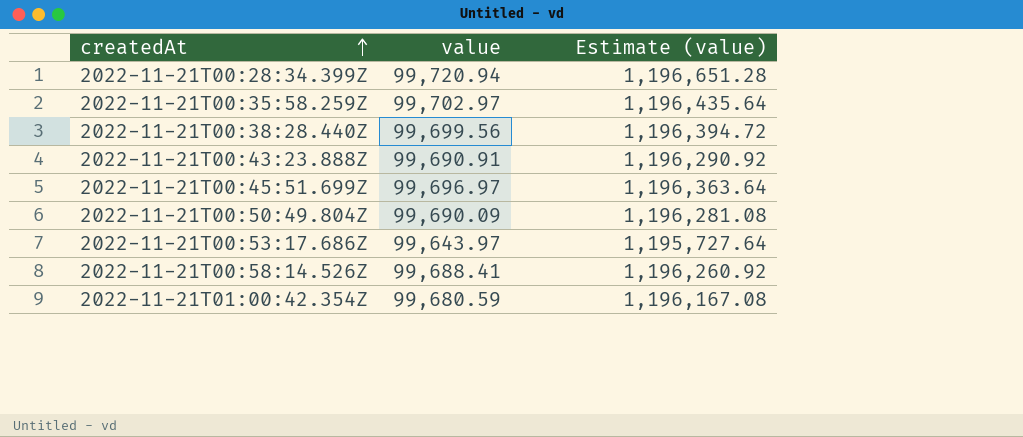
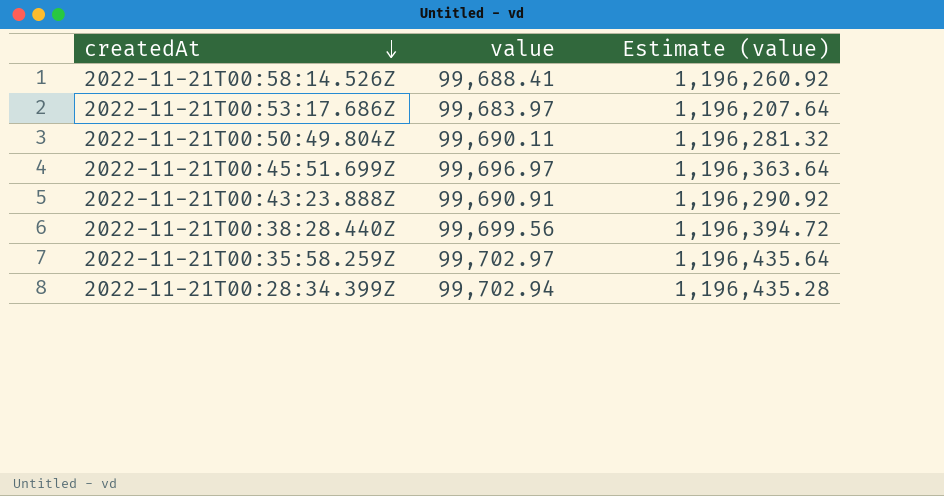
row order: createdAt ascending -> createdAt descending
row 2022-11-21T01:00:42.354Z: 99,680.59 | 1,196,167.08 -> none
2022-11-21T00:53:17.686Z | value: 99,643.97 -> 99,683.97
2022-11-21T00:53:17.686Z | Estimate (value): 1,195,727.64 -> 1,196,207.64
2022-11-21T00:50:49.804Z | value: 99,690.09 -> 99,690.11
2022-11-21T00:50:49.804Z | Estimate (value): 1,196,281.08 -> 1,196,281.32
2022-11-21T00:28:34.399Z | value: 99,720.94 -> 99,702.94
2022-11-21T00:28:34.399Z | Estimate (value): 1,196,651.28 -> 1,196,435.28

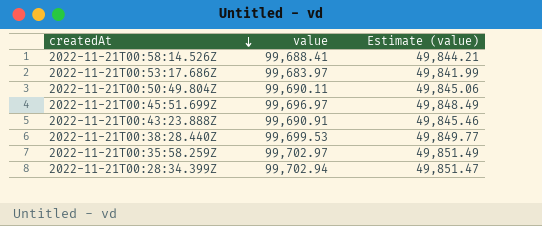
column Estimate (value) | formula: [value] * 12 -> [value] * 0.5
2022-11-21T00:38:28.440Z | value: 99,699.56 -> 99,699.53

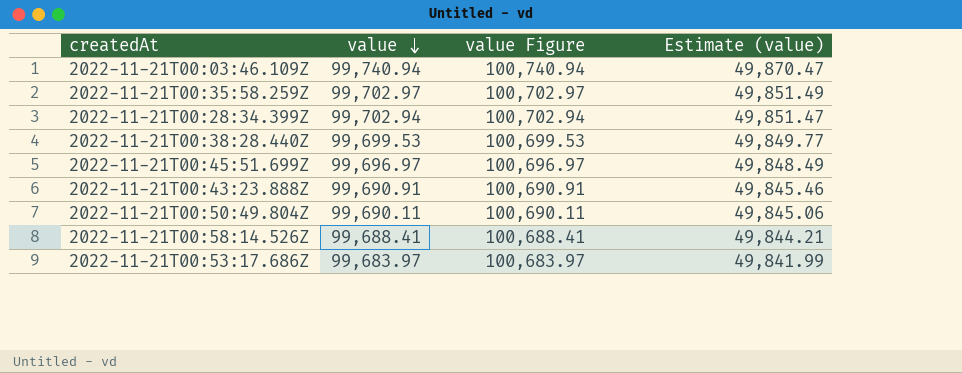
row order: createdAt descending -> value descending
column value Figure | formula: none -> [value] + 1000
row 2022-11-21T00:03:46.109Z: none -> 99,740.94 | 100,740.94 | 49,870.47

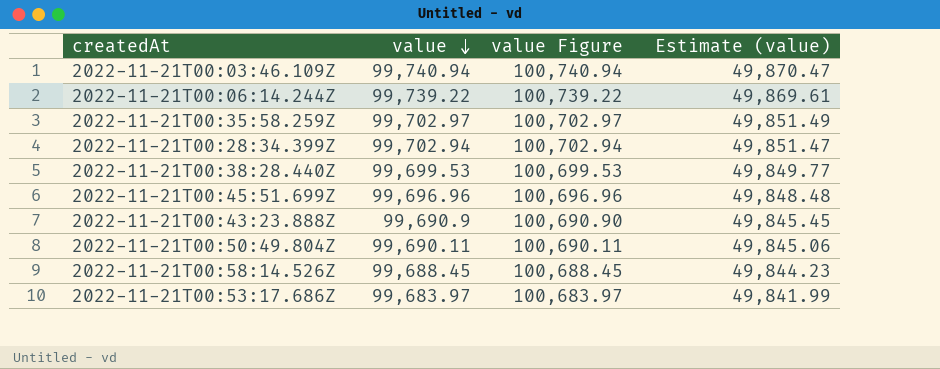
row 2022-11-21T00:06:14.244Z: none -> 99,739.22 | 100,739.22 | 49,869.61
2022-11-21T00:45:51.699Z | value: 99,696.97 -> 99,696.96
2022-11-21T00:45:51.699Z | value Figure: 100,696.97 -> 100,696.96
2022-11-21T00:45:51.699Z | Estimate (value): 49,848.49 -> 49,848.48
2022-11-21T00:43:23.888Z | value: 99,690.91 -> 99,690.9
2022-11-21T00:43:23.888Z | value Figure: 100,690.91 -> 100,690.90
2022-11-21T00:43:23.888Z | Estimate (value): 49,845.46 -> 49,845.45
2022-11-21T00:58:14.526Z | value: 99,688.41 -> 99,688.45
2022-11-21T00:58:14.526Z | value Figure: 100,688.41 -> 100,688.45
2022-11-21T00:58:14.526Z | Estimate (value): 49,844.21 -> 49,844.23

